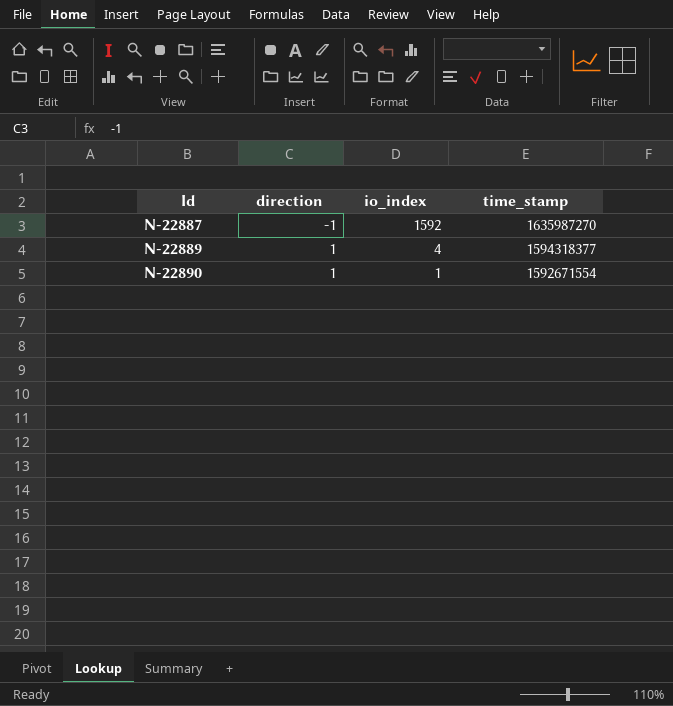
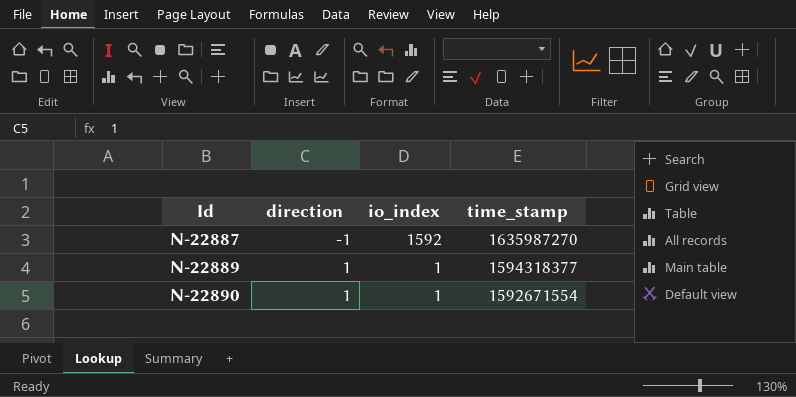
N-22889 | io_index: 4 -> 1

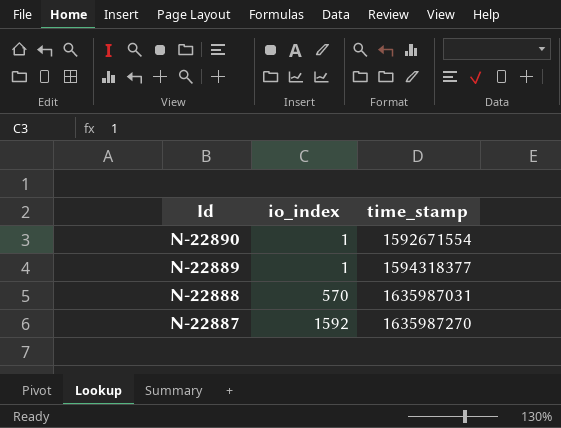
row order: Id ascending -> Id descending
column direction | position: 2 -> none
row N-22888: none -> 570 | 1635987031

